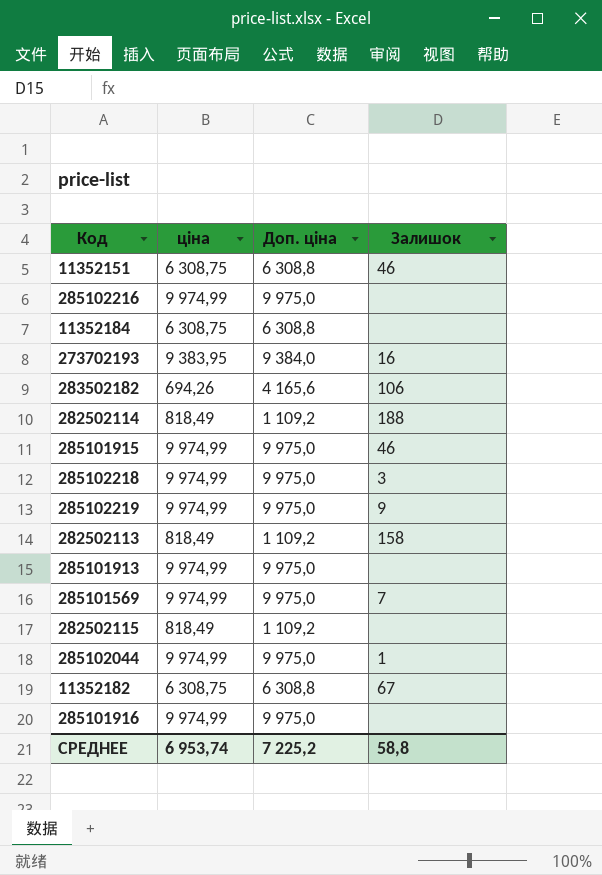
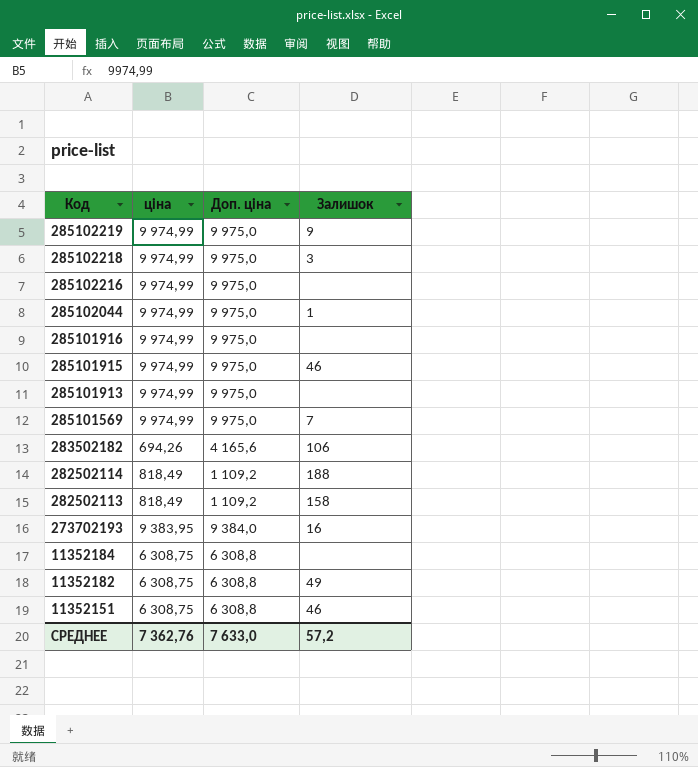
row order: none -> Код descending
row 282502115: 818,49 | 1 109,2 | none -> none
11352182 | Залишок: 67 -> 49
СРЕДНЕЕ | ціна: 6 953,74 -> 7 362,76
СРЕДНЕЕ | Доп. ціна: 7 225,2 -> 7 633,0
СРЕДНЕЕ | Залишок: 58,8 -> 57,2

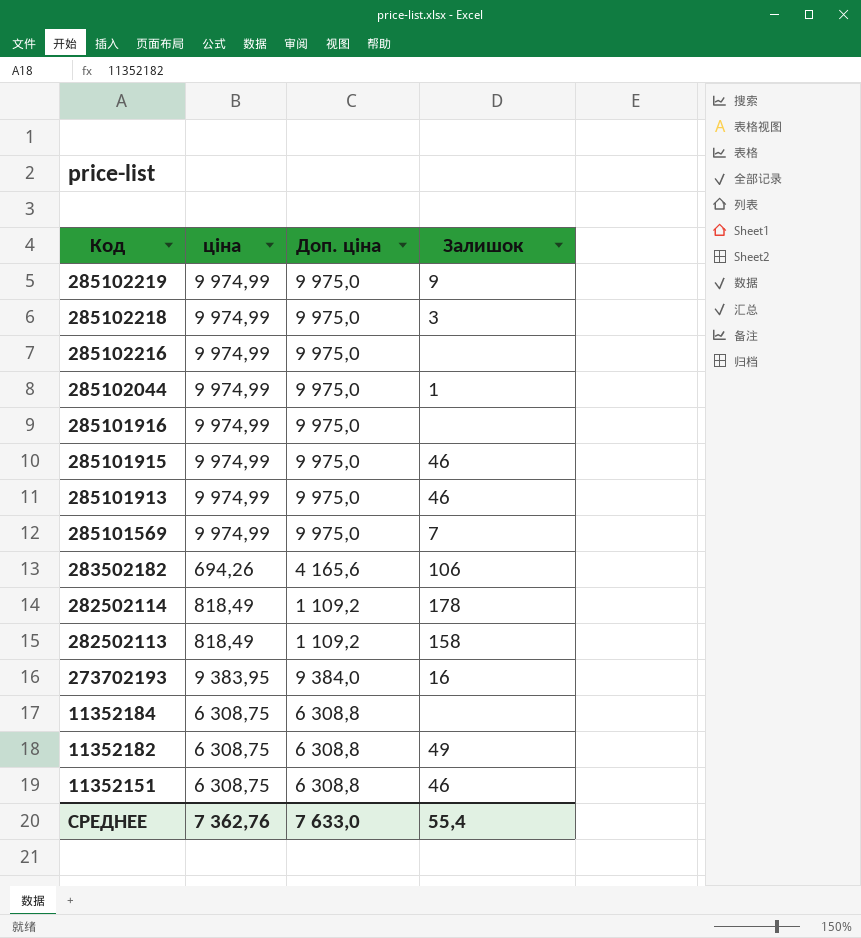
285101913 | Залишок: none -> 46
282502114 | Залишок: 188 -> 178
СРЕДНЕЕ | Залишок: 57,2 -> 55,4

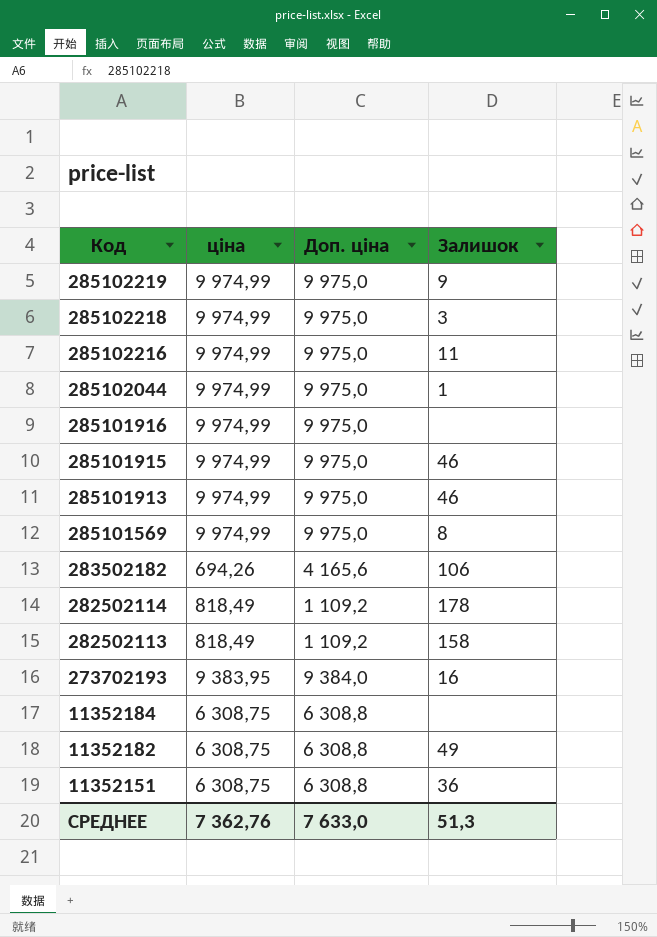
285102216 | Залишок: none -> 11
285101569 | Залишок: 7 -> 8
11352151 | Залишок: 46 -> 36
СРЕДНЕЕ | Залишок: 55,4 -> 51,3

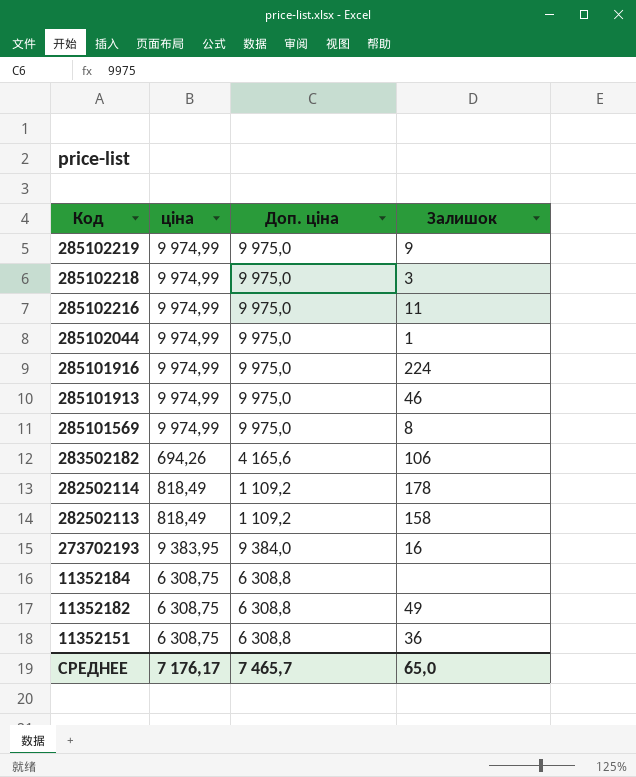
row 285101915: 9 974,99 | 9 975,0 | 46 -> none
285101916 | Залишок: none -> 224
СРЕДНЕЕ | ціна: 7 362,76 -> 7 176,17
СРЕДНЕЕ | Доп. ціна: 7 633,0 -> 7 465,7
СРЕДНЕЕ | Залишок: 51,3 -> 65,0

